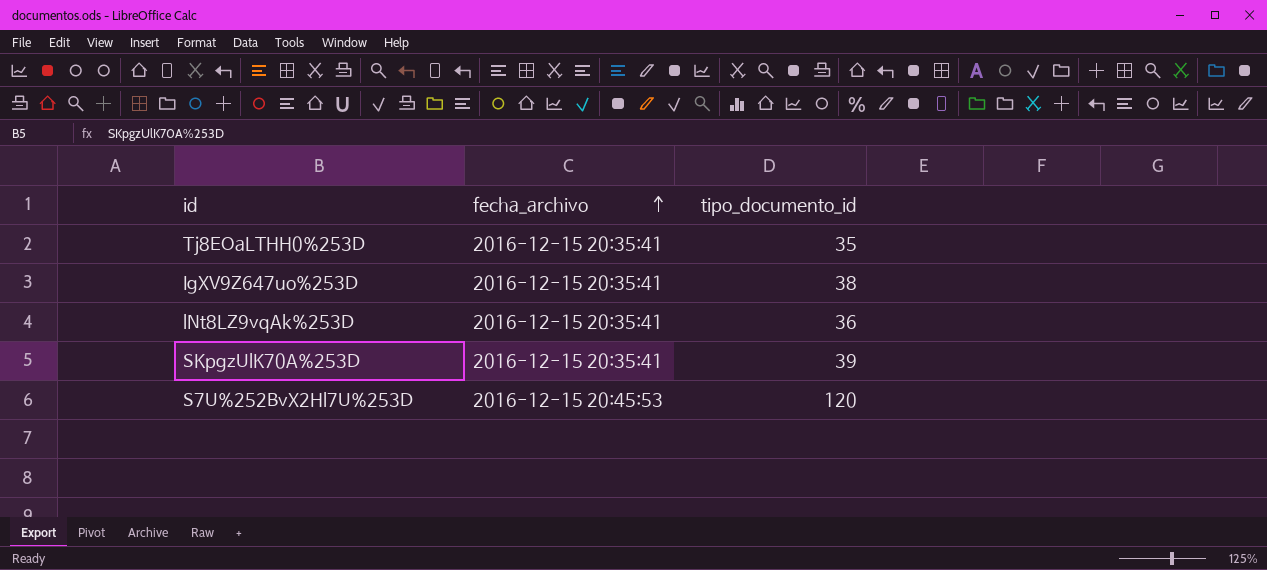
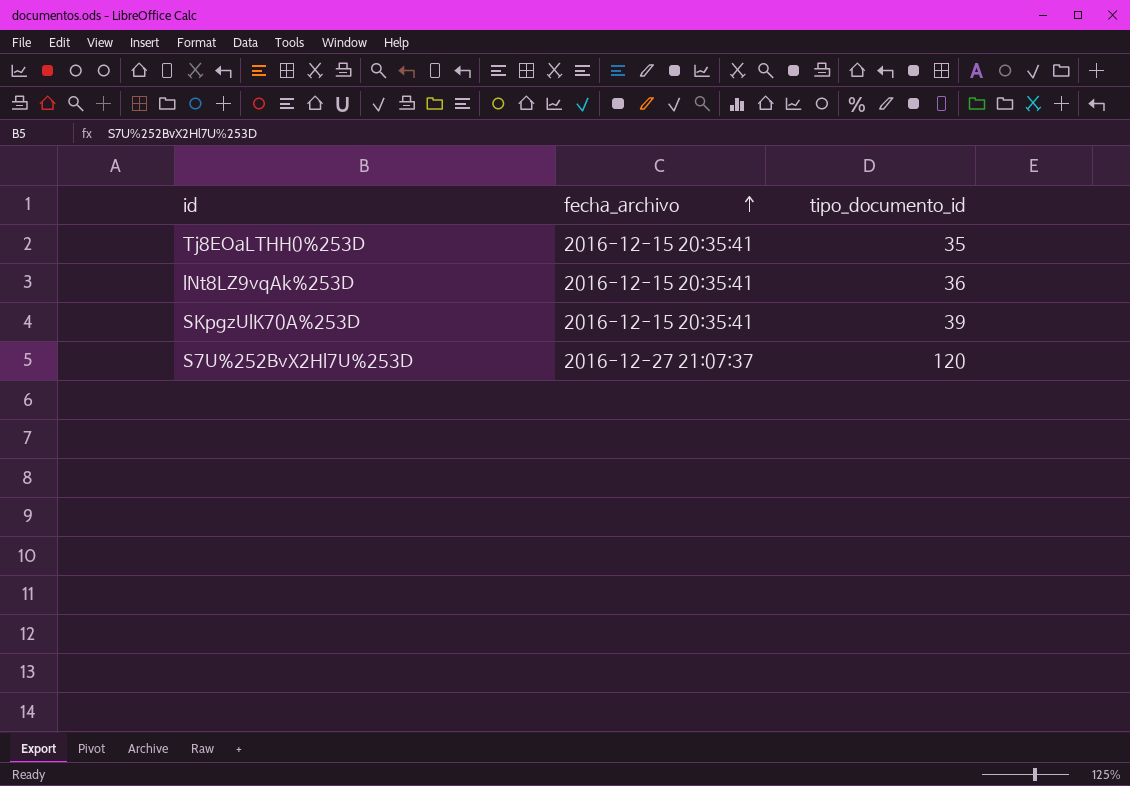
row IgXV9Z647uo%253D: 2016-12-15 20:35:41 | 38 -> none
S7U%252BvX2Hl7U%253D | fecha_archivo: 2016-12-15 20:45:53 -> 2016-12-27 21:07:37

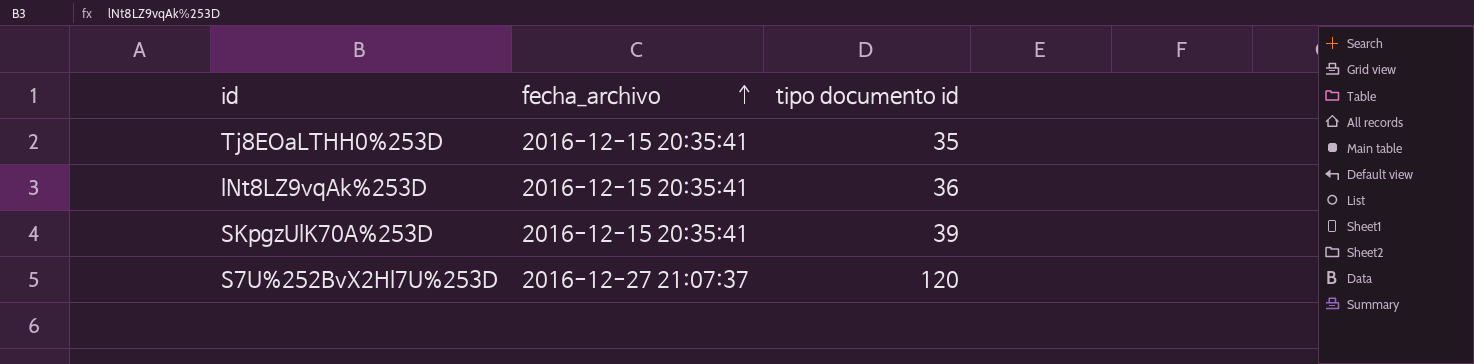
column name: tipo_documento_id -> tipo documento id

